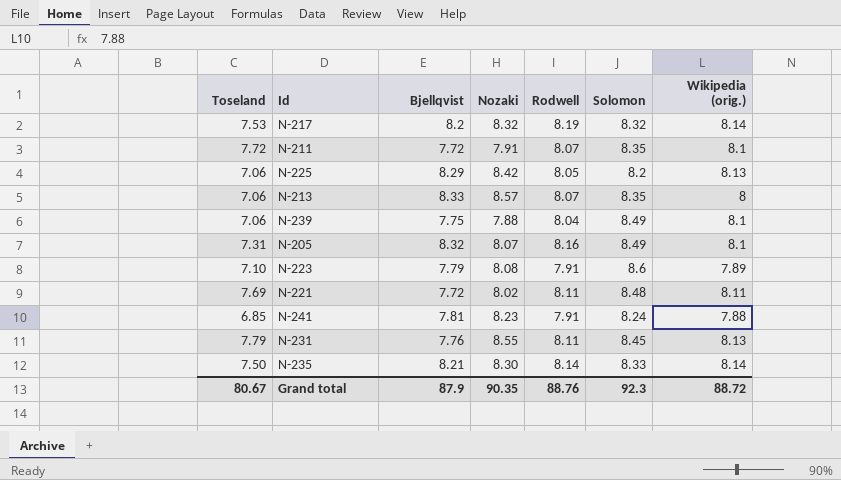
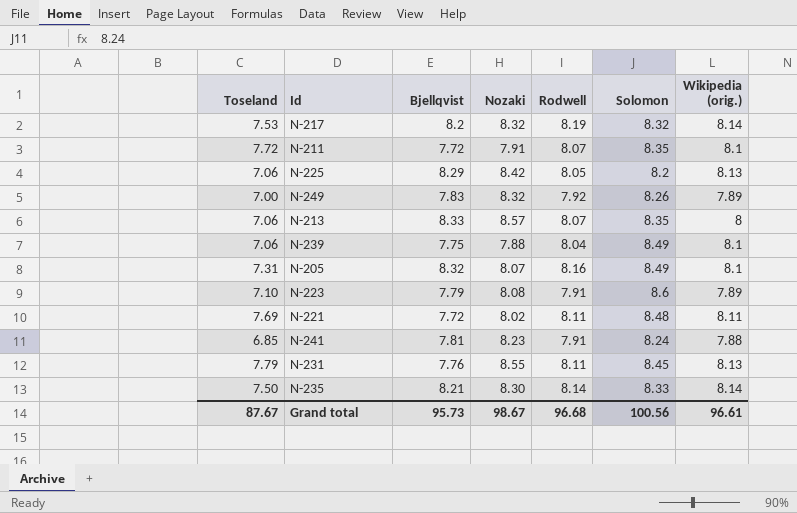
row N-249: none -> 7.00 | 7.83 | 8.32 | 7.92 | 8.26 | 7.89
Grand total | Toseland: 80.67 -> 87.67
Grand total | Bjellqvist: 87.9 -> 95.73
Grand total | Nozaki: 90.35 -> 98.67
Grand total | Rodwell: 88.76 -> 96.68
Grand total | Solomon: 92.3 -> 100.56
Grand total | Wikipedia (orig.): 88.72 -> 96.61

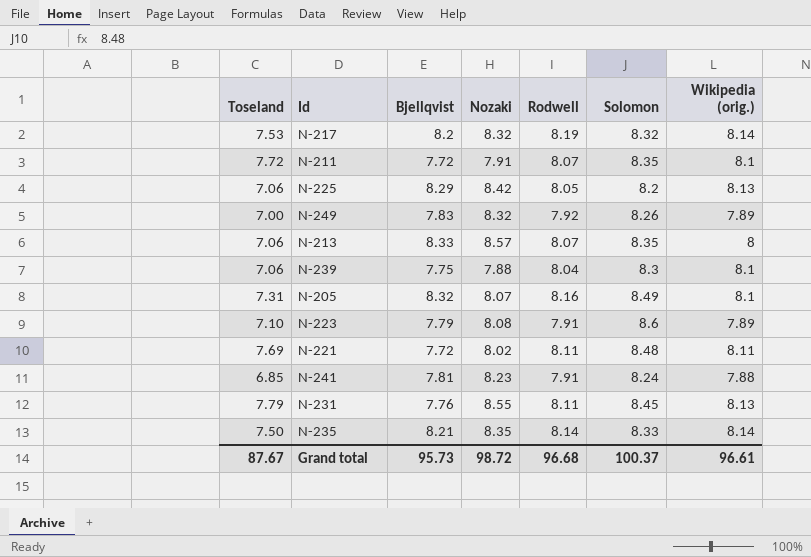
N-239 | Solomon: 8.49 -> 8.3
N-235 | Nozaki: 8.30 -> 8.35
Grand total | Nozaki: 98.67 -> 98.72
Grand total | Solomon: 100.56 -> 100.37

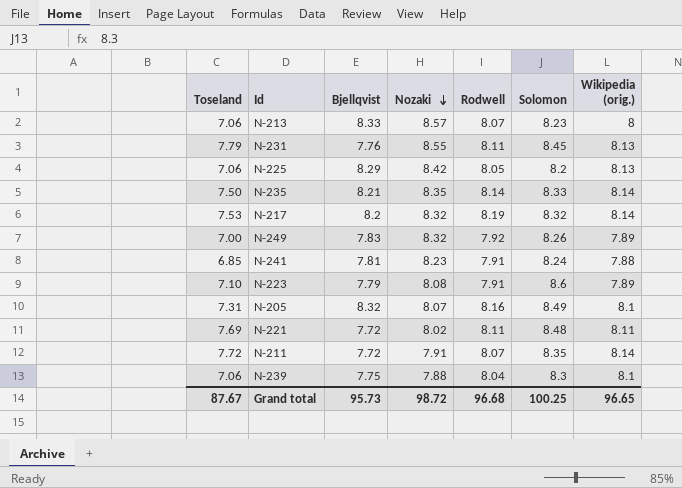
row order: none -> Nozaki descending
N-213 | Solomon: 8.35 -> 8.23
N-211 | Wikipedia (orig.): 8.1 -> 8.14
Grand total | Solomon: 100.37 -> 100.25
Grand total | Wikipedia (orig.): 96.61 -> 96.65

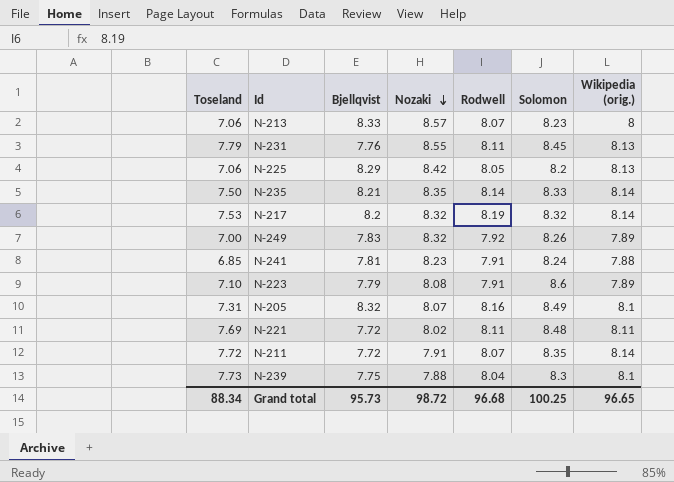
N-239 | Toseland: 7.06 -> 7.73
Grand total | Toseland: 87.67 -> 88.34

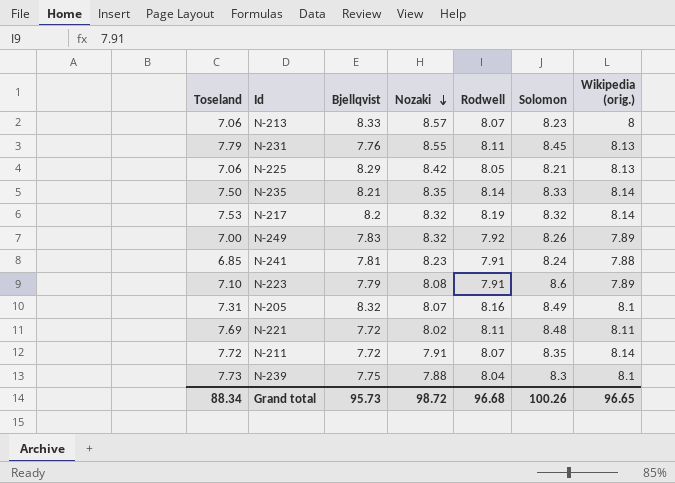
N-225 | Solomon: 8.2 -> 8.21
Grand total | Solomon: 100.25 -> 100.26

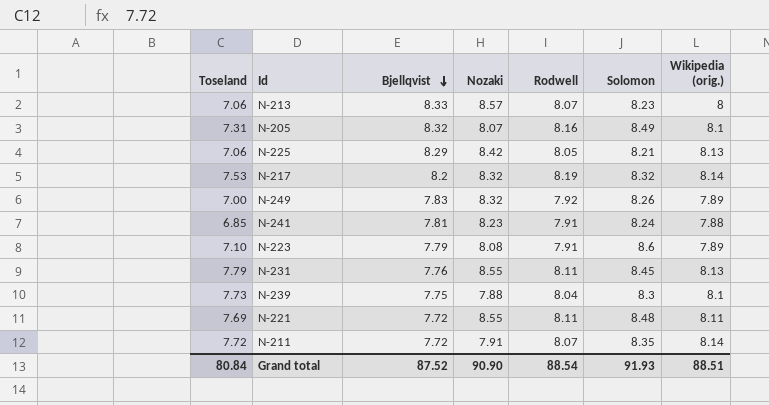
row order: Nozaki descending -> Bjellqvist descending
row N-235: 7.50 | 8.21 | 8.35 | 8.14 | 8.33 | 8.14 -> none
N-221 | Nozaki: 8.02 -> 8.55
Grand total | Toseland: 88.34 -> 80.84
Grand total | Bjellqvist: 95.73 -> 87.52
Grand total | Nozaki: 98.72 -> 90.90
Grand total | Rodwell: 96.68 -> 88.54
Grand total | Solomon: 100.26 -> 91.93
Grand total | Wikipedia (orig.): 96.65 -> 88.51

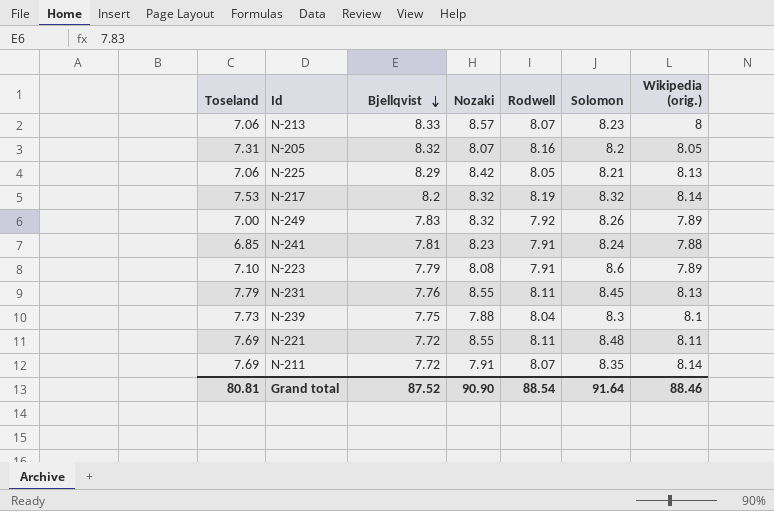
N-205 | Solomon: 8.49 -> 8.2
N-205 | Wikipedia (orig.): 8.1 -> 8.05
N-211 | Toseland: 7.72 -> 7.69
Grand total | Toseland: 80.84 -> 80.81
Grand total | Solomon: 91.93 -> 91.64
Grand total | Wikipedia (orig.): 88.51 -> 88.46

